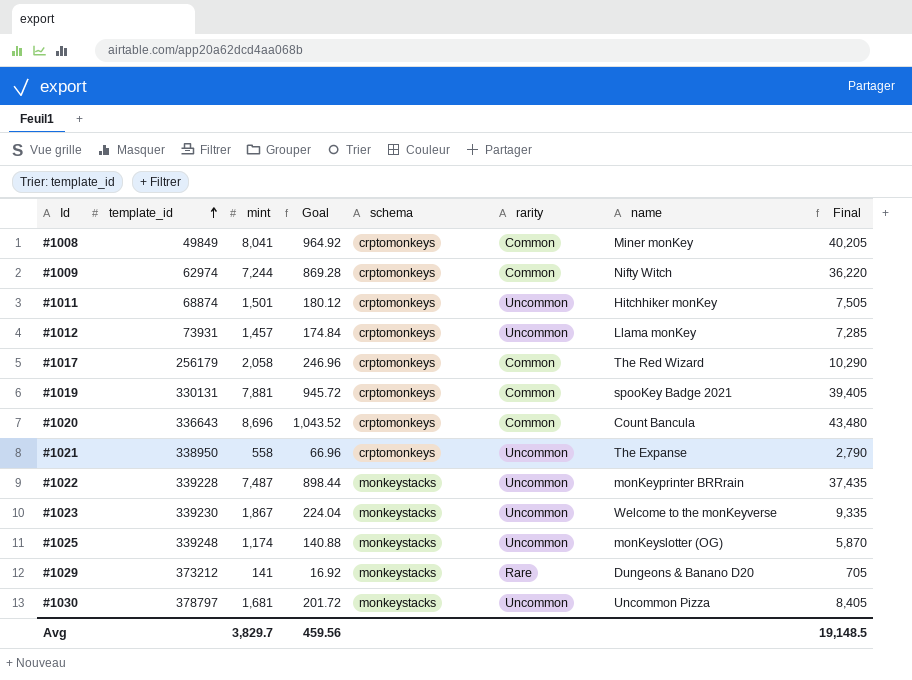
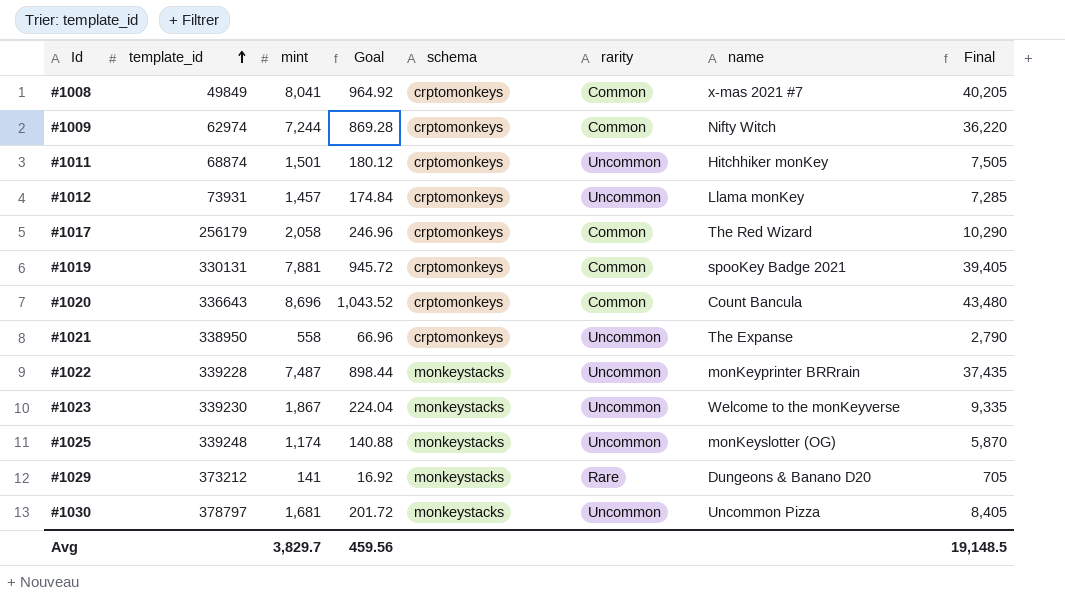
#1008 | name: Miner monKey -> x-mas 2021 #7

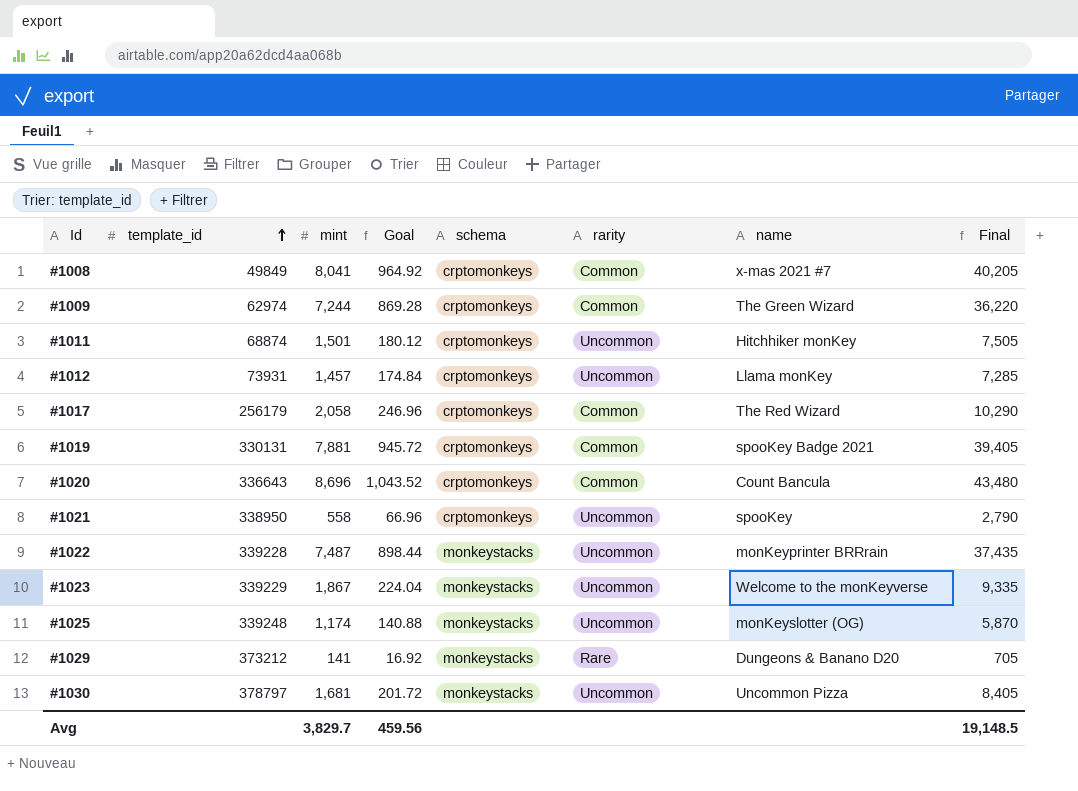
#1009 | name: Nifty Witch -> The Green Wizard
#1021 | name: The Expanse -> spooKey
#1023 | template_id: 339230 -> 339229

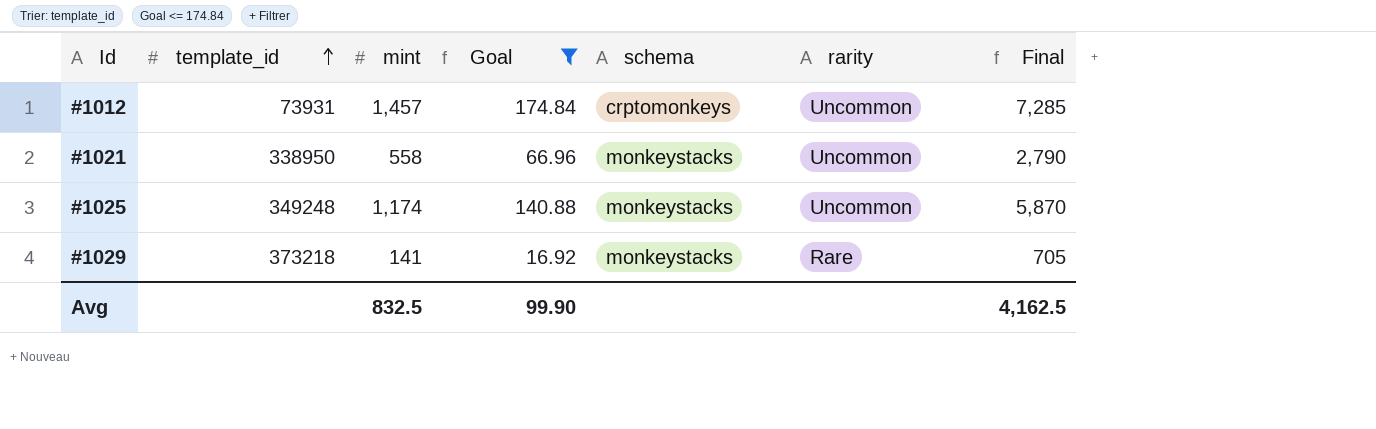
filter: none -> Goal <= 174.84
column name | position: 7 -> none
#1021 | schema: crptomonkeys -> monkeystacks
#1025 | template_id: 339248 -> 349248
#1029 | template_id: 373212 -> 373218
Avg | mint: 3,829.7 -> 832.5
Avg | Goal: 459.56 -> 99.90
Avg | Final: 19,148.5 -> 4,162.5

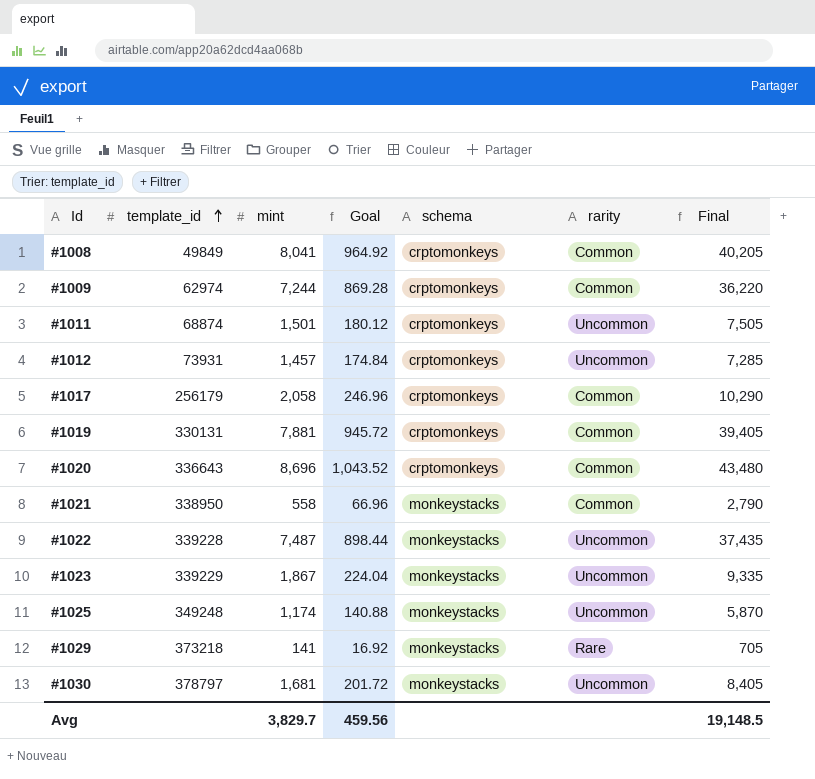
filter: Goal <= 174.84 -> none
#1021 | rarity: Uncommon -> Common
Avg | mint: 832.5 -> 3,829.7
Avg | Goal: 99.90 -> 459.56
Avg | Final: 4,162.5 -> 19,148.5

